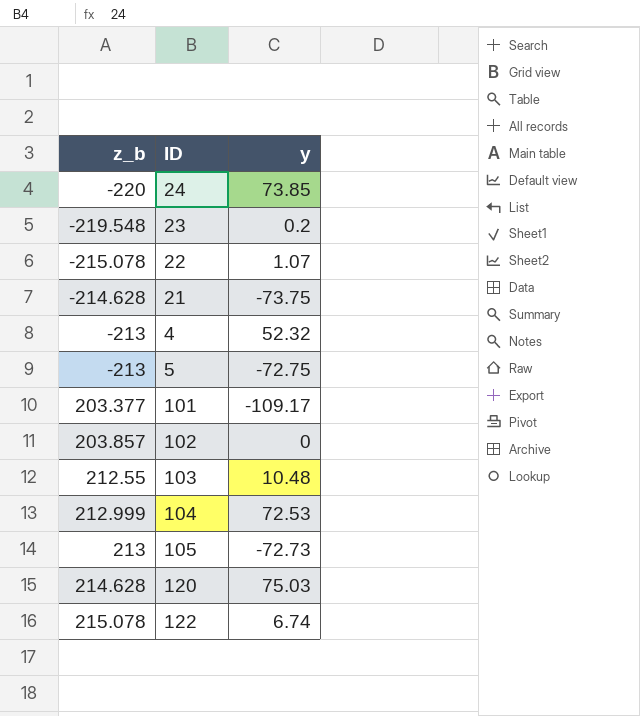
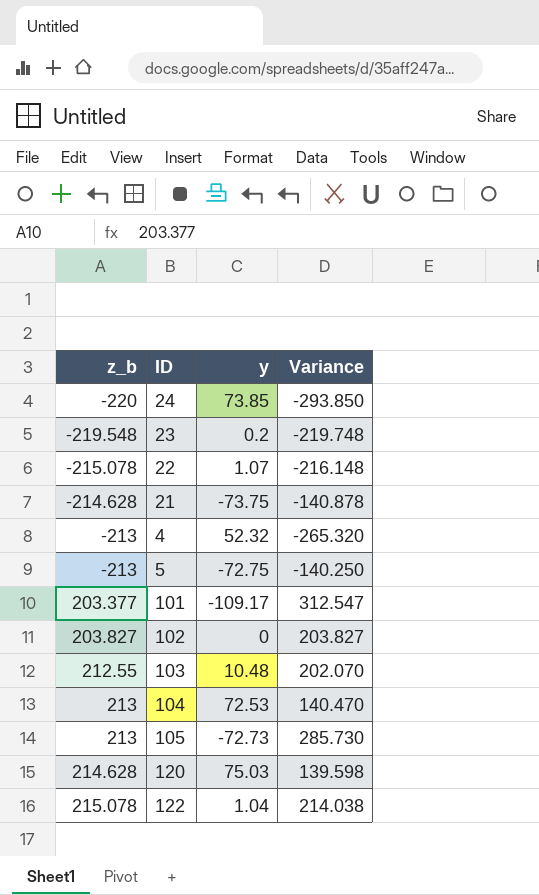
column Variance | formula: none -> [z_b] - [y]
102 | z_b: 203.857 -> 203.827
104 | z_b: 212.999 -> 213
122 | y: 6.74 -> 1.04

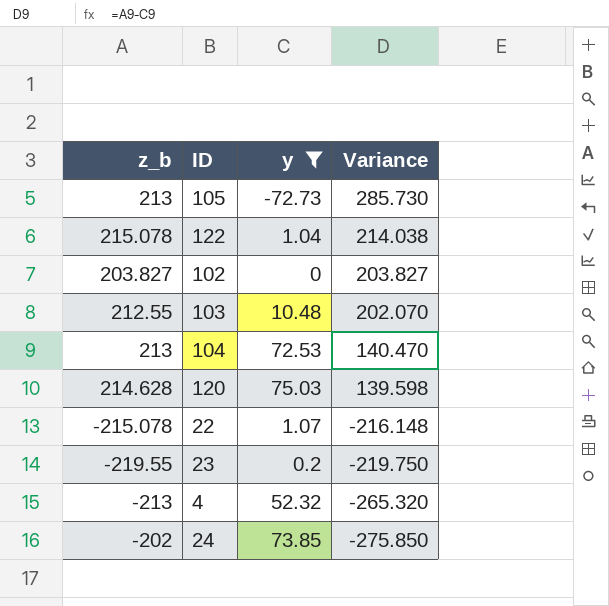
filter: none -> y >= -72.73
row order: z_b ascending -> Variance descending
23 | z_b: -219.548 -> -219.55
23 | Variance: -219.748 -> -219.750
24 | z_b: -220 -> -202
24 | Variance: -293.850 -> -275.850

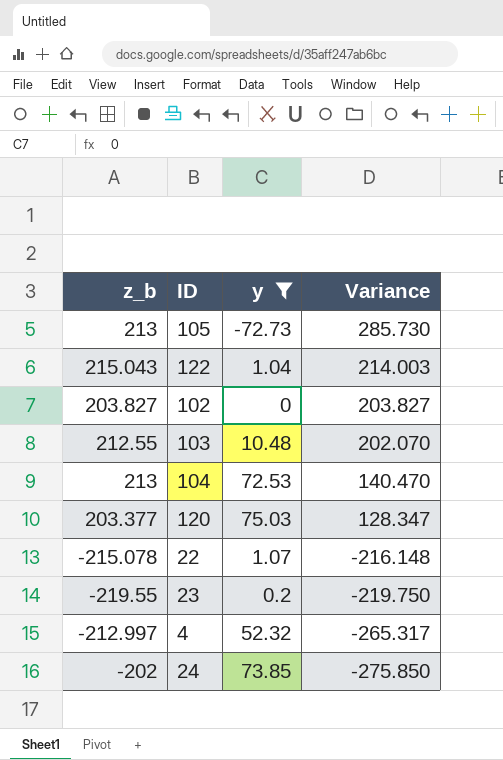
122 | z_b: 215.078 -> 215.043
122 | Variance: 214.038 -> 214.003
120 | z_b: 214.628 -> 203.377
120 | Variance: 139.598 -> 128.347
4 | z_b: -213 -> -212.997
4 | Variance: -265.320 -> -265.317

